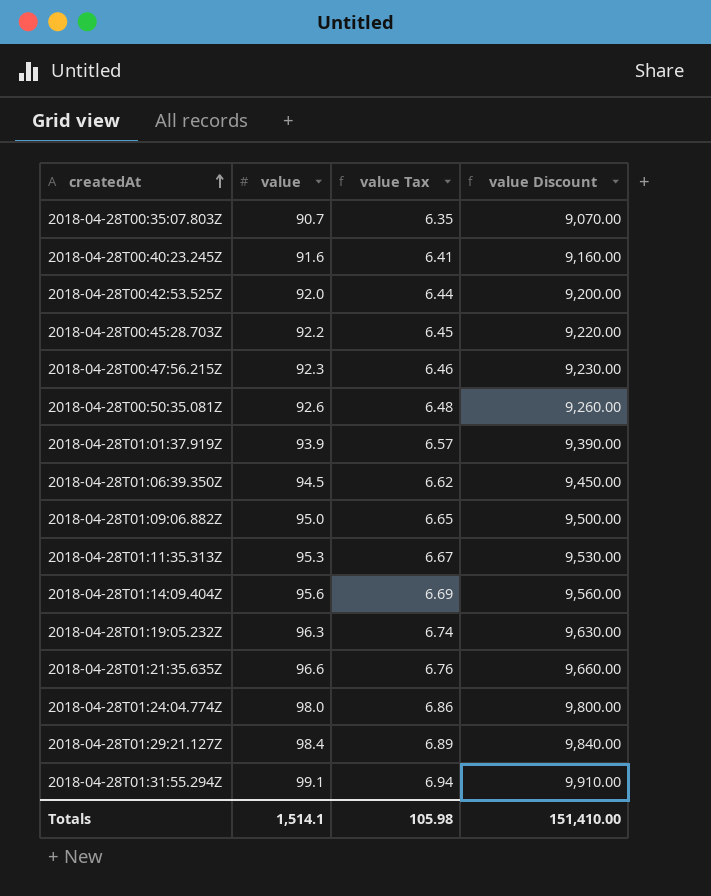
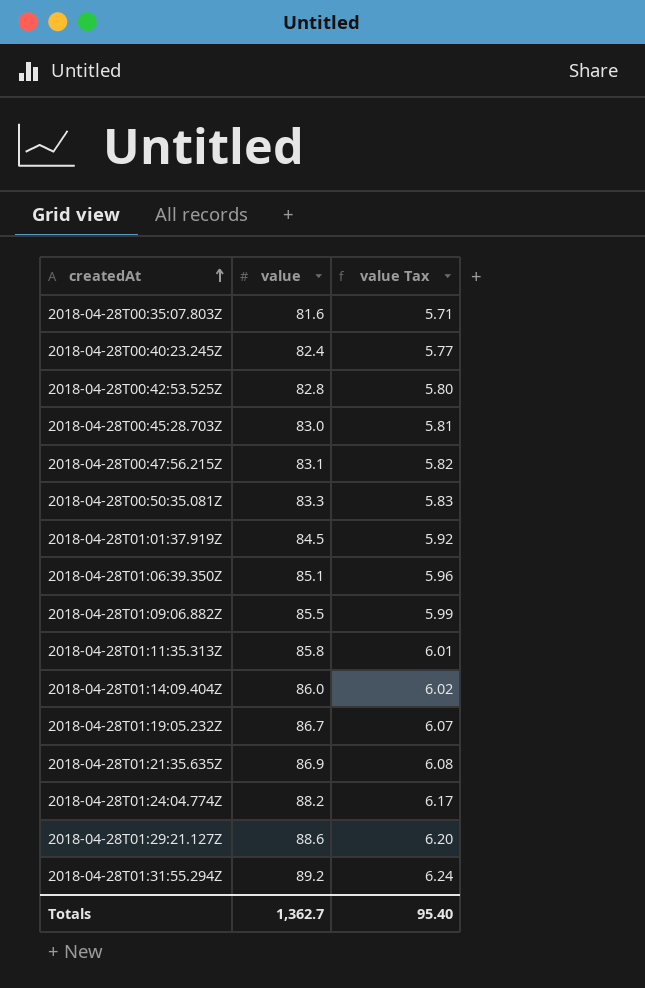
column value Discount | formula: [value] * 100 -> none
2018-04-28T00:35:07.803Z | value: 90.7 -> 81.6
2018-04-28T00:35:07.803Z | value Tax: 6.35 -> 5.71
2018-04-28T00:40:23.245Z | value: 91.6 -> 82.4
2018-04-28T00:40:23.245Z | value Tax: 6.41 -> 5.77
2018-04-28T00:42:53.525Z | value: 92.0 -> 82.8
2018-04-28T00:42:53.525Z | value Tax: 6.44 -> 5.80
2018-04-28T00:45:28.703Z | value: 92.2 -> 83.0
2018-04-28T00:45:28.703Z | value Tax: 6.45 -> 5.81
2018-04-28T00:47:56.215Z | value: 92.3 -> 83.1
2018-04-28T00:47:56.215Z | value Tax: 6.46 -> 5.82
2018-04-28T00:50:35.081Z | value: 92.6 -> 83.3
2018-04-28T00:50:35.081Z | value Tax: 6.48 -> 5.83
2018-04-28T01:01:37.919Z | value: 93.9 -> 84.5
2018-04-28T01:01:37.919Z | value Tax: 6.57 -> 5.92
2018-04-28T01:06:39.350Z | value: 94.5 -> 85.1
2018-04-28T01:06:39.350Z | value Tax: 6.62 -> 5.96
2018-04-28T01:09:06.882Z | value: 95.0 -> 85.5
2018-04-28T01:09:06.882Z | value Tax: 6.65 -> 5.99
2018-04-28T01:11:35.313Z | value: 95.3 -> 85.8
2018-04-28T01:11:35.313Z | value Tax: 6.67 -> 6.01
2018-04-28T01:14:09.404Z | value: 95.6 -> 86.0
2018-04-28T01:14:09.404Z | value Tax: 6.69 -> 6.02
2018-04-28T01:19:05.232Z | value: 96.3 -> 86.7
2018-04-28T01:19:05.232Z | value Tax: 6.74 -> 6.07
2018-04-28T01:21:35.635Z | value: 96.6 -> 86.9
2018-04-28T01:21:35.635Z | value Tax: 6.76 -> 6.08
2018-04-28T01:24:04.774Z | value: 98.0 -> 88.2
2018-04-28T01:24:04.774Z | value Tax: 6.86 -> 6.17
2018-04-28T01:29:21.127Z | value: 98.4 -> 88.6
2018-04-28T01:29:21.127Z | value Tax: 6.89 -> 6.20
2018-04-28T01:31:55.294Z | value: 99.1 -> 89.2
2018-04-28T01:31:55.294Z | value Tax: 6.94 -> 6.24
Totals | value: 1,514.1 -> 1,362.7
Totals | value Tax: 105.98 -> 95.40

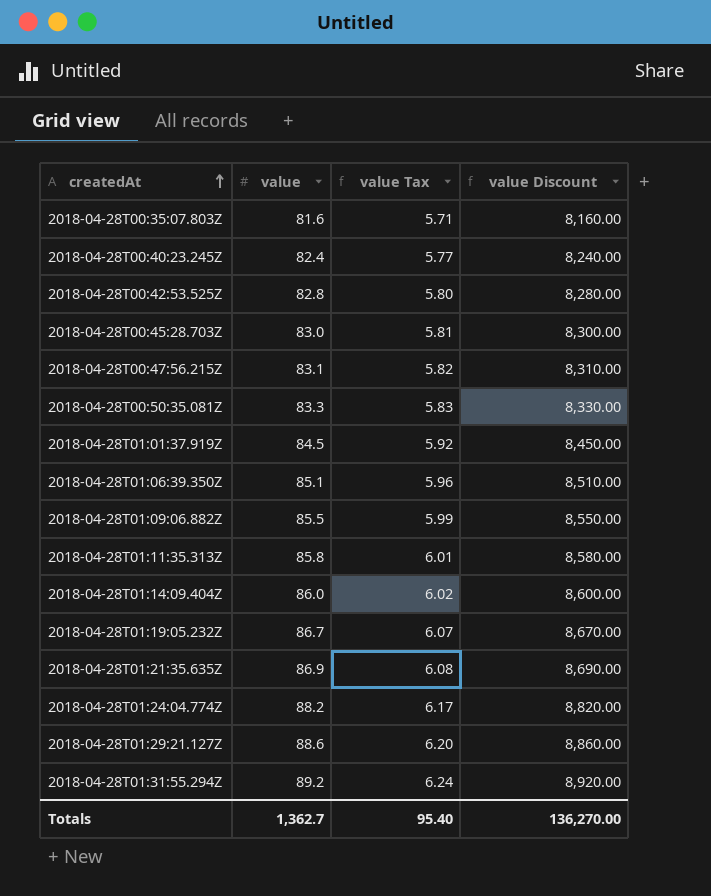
column value Discount | formula: none -> [value] * 100

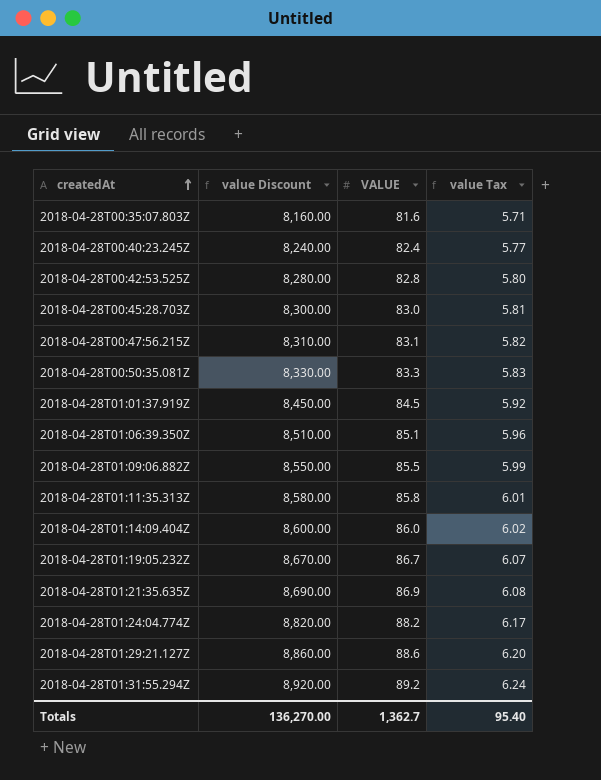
column value Discount | position: 4 -> 2
column name: value -> VALUE

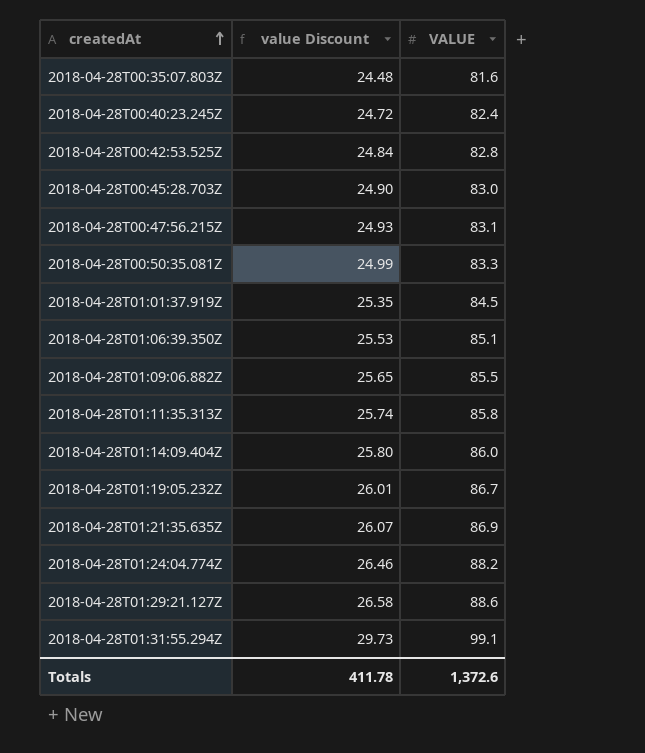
column value Tax | formula: [VALUE] * 0.07 -> none
column value Discount | formula: [VALUE] * 100 -> [VALUE] * 0.3
2018-04-28T01:31:55.294Z | VALUE: 89.2 -> 99.1
Totals | value Discount: 136,270.00 -> 411.78
Totals | VALUE: 1,362.7 -> 1,372.6

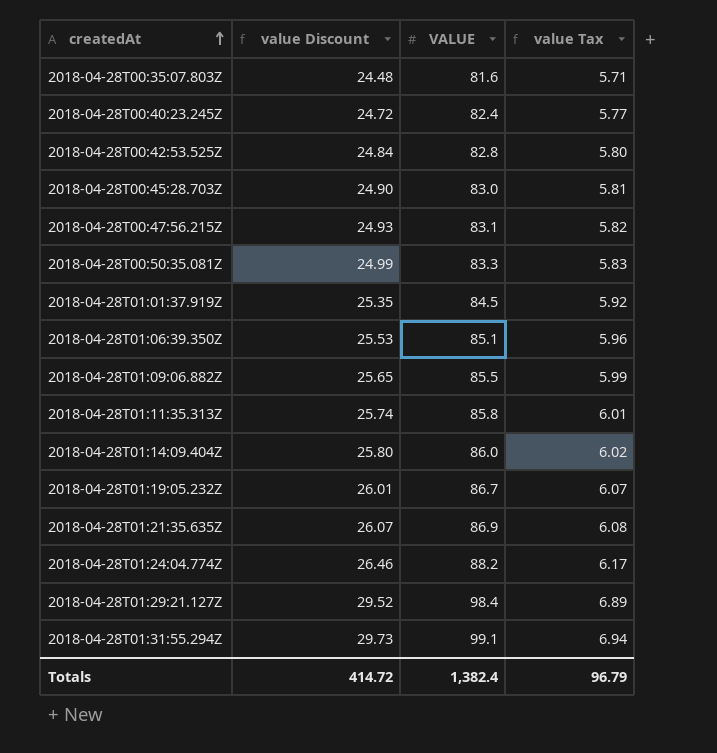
column value Tax | formula: none -> [VALUE] * 0.07
2018-04-28T01:29:21.127Z | value Discount: 26.58 -> 29.52
2018-04-28T01:29:21.127Z | VALUE: 88.6 -> 98.4
Totals | value Discount: 411.78 -> 414.72
Totals | VALUE: 1,372.6 -> 1,382.4

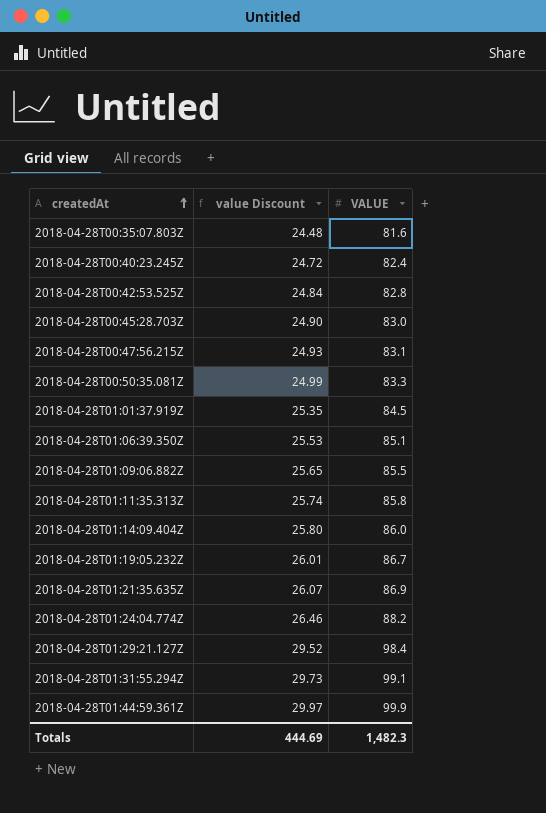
column value Tax | formula: [VALUE] * 0.07 -> none
row 2018-04-28T01:44:59.361Z: none -> 29.97 | 99.9
Totals | value Discount: 414.72 -> 444.69
Totals | VALUE: 1,382.4 -> 1,482.3

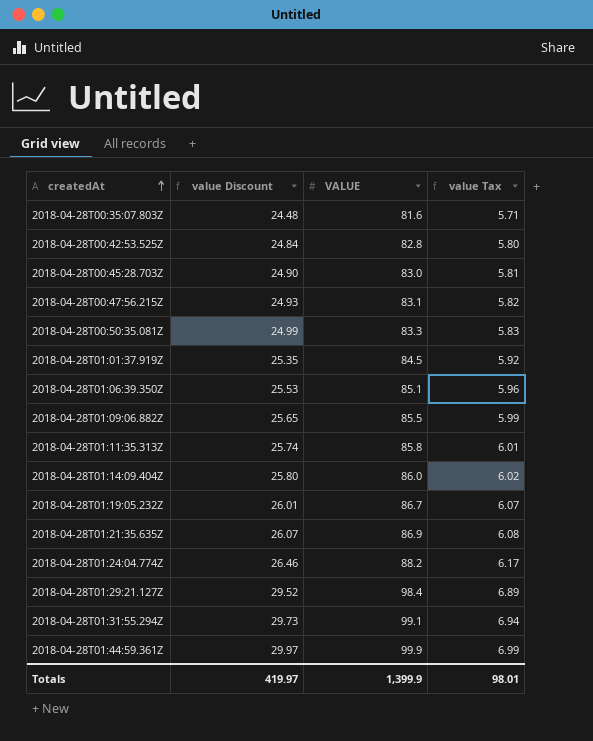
column value Tax | formula: none -> [VALUE] * 0.07
row 2018-04-28T00:40:23.245Z: 24.72 | 82.4 -> none
Totals | value Discount: 444.69 -> 419.97
Totals | VALUE: 1,482.3 -> 1,399.9

